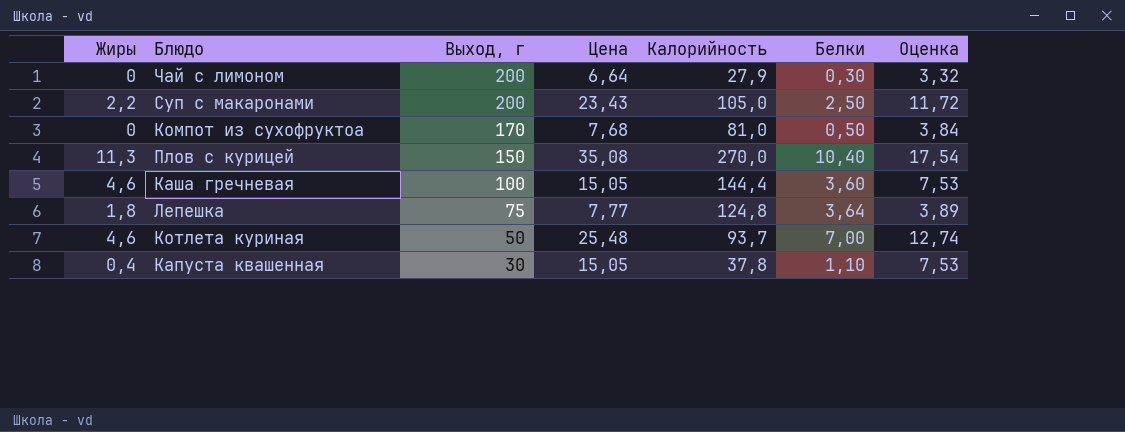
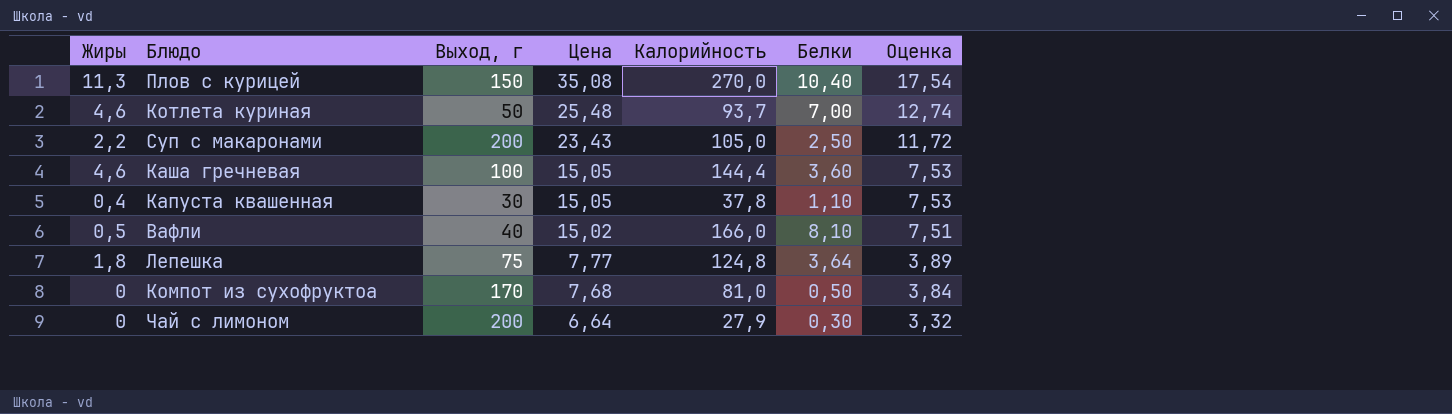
row order: Выход, г descending -> Цена descending
row Вафли: none -> 0,5 | 40 | 15,02 | 166,0 | 8,10 | 7,51

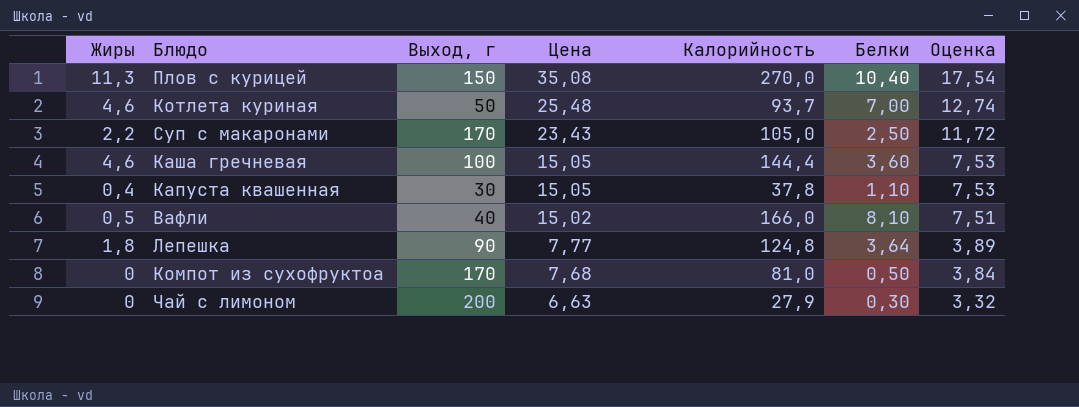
Суп с макаронами | Выход, г: 200 -> 170
Лепешка | Выход, г: 75 -> 90
Чай с лимоном | Цена: 6,64 -> 6,63

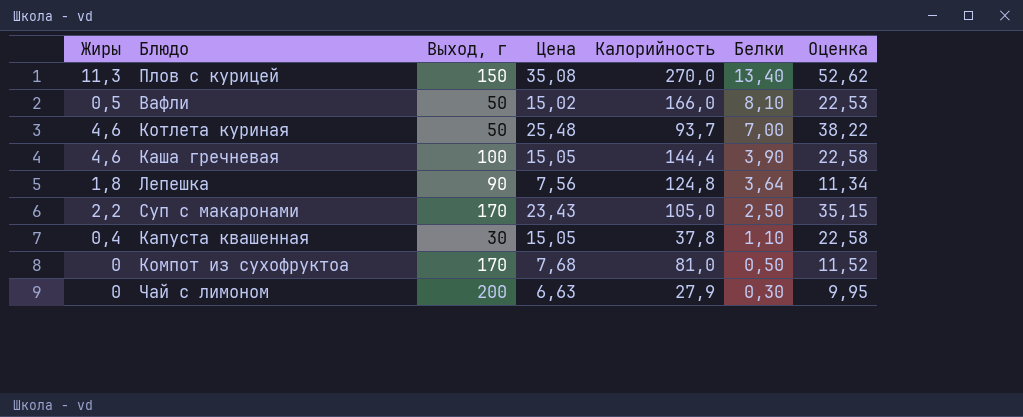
row order: Цена descending -> Белки descending
column Оценка | formula: [Цена] * 0,5 -> [Цена] * 1,5
Плов с курицей | Белки: 10,40 -> 13,40
Вафли | Выход, г: 40 -> 50
Каша гречневая | Белки: 3,60 -> 3,90
Лепешка | Цена: 7,77 -> 7,56

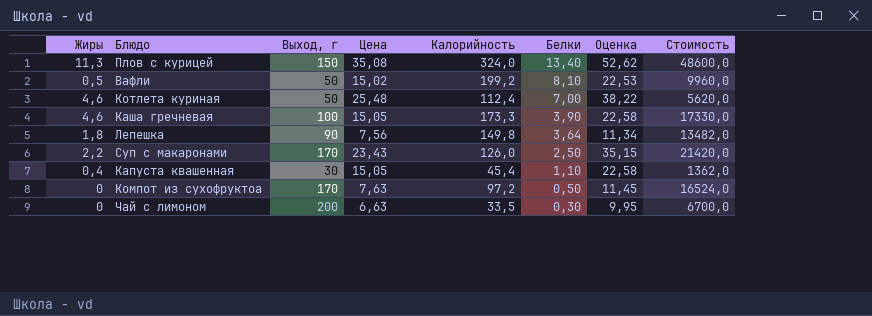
column Стоимость | formula: none -> [Выход, г] * [Калорийность]
Плов с курицей | Калорийность: 270,0 -> 324,0
Вафли | Калорийность: 166,0 -> 199,2
Котлета куриная | Калорийность: 93,7 -> 112,4
Каша гречневая | Калорийность: 144,4 -> 173,3
Лепешка | Калорийность: 124,8 -> 149,8
Суп с макаронами | Калорийность: 105,0 -> 126,0
Капуста квашенная | Калорийность: 37,8 -> 45,4
Компот из сухофруктоа | Цена: 7,68 -> 7,63
Компот из сухофруктоа | Калорийность: 81,0 -> 97,2
Компот из сухофруктоа | Оценка: 11,52 -> 11,45
Чай с лимоном | Калорийность: 27,9 -> 33,5

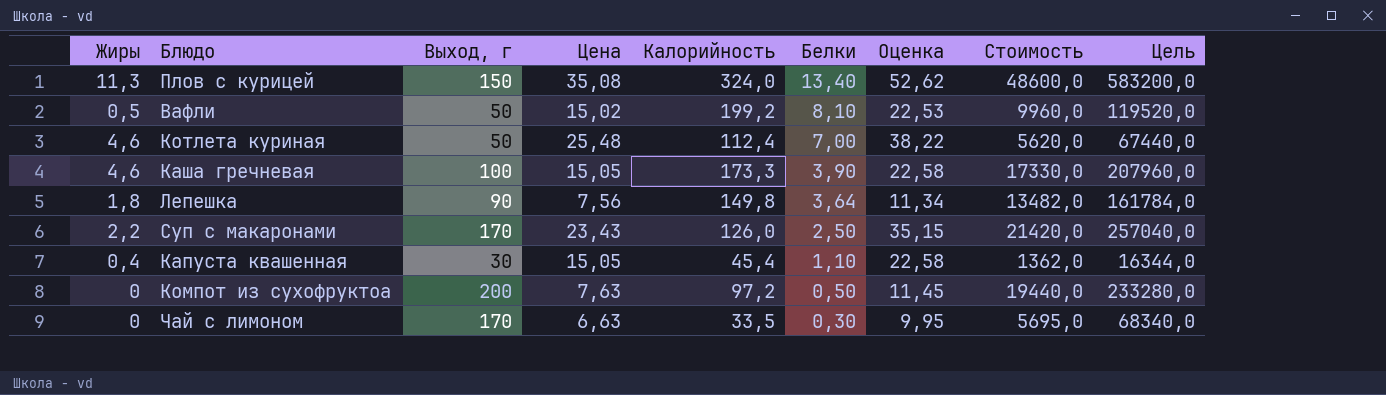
column Цель | formula: none -> [Стоимость] * 12
Компот из сухофруктоа | Выход, г: 170 -> 200
Компот из сухофруктоа | Стоимость: 16524,0 -> 19440,0
Чай с лимоном | Выход, г: 200 -> 170
Чай с лимоном | Стоимость: 6700,0 -> 5695,0

